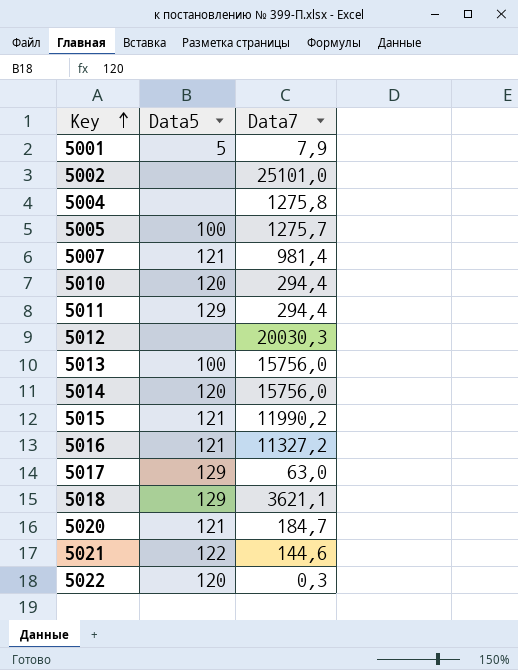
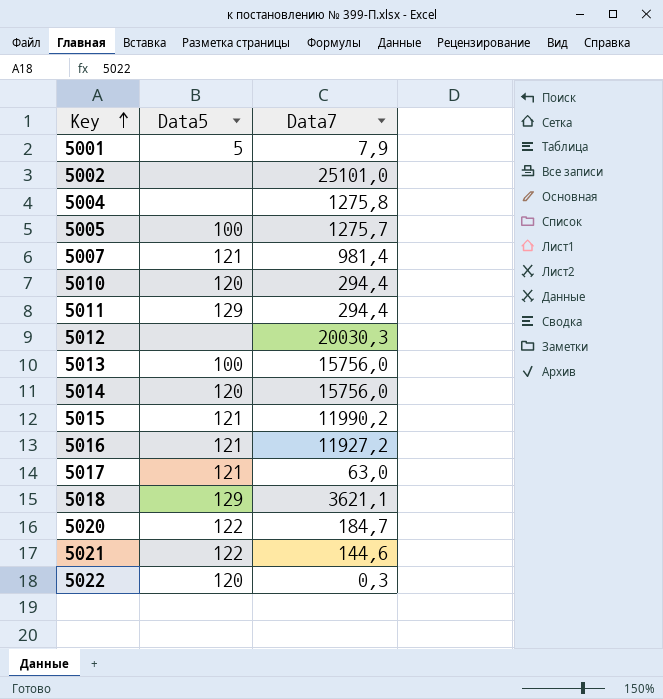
5016 | Data7: 11327,2 -> 11927,2
5017 | Data5: 129 -> 121
5020 | Data5: 121 -> 122

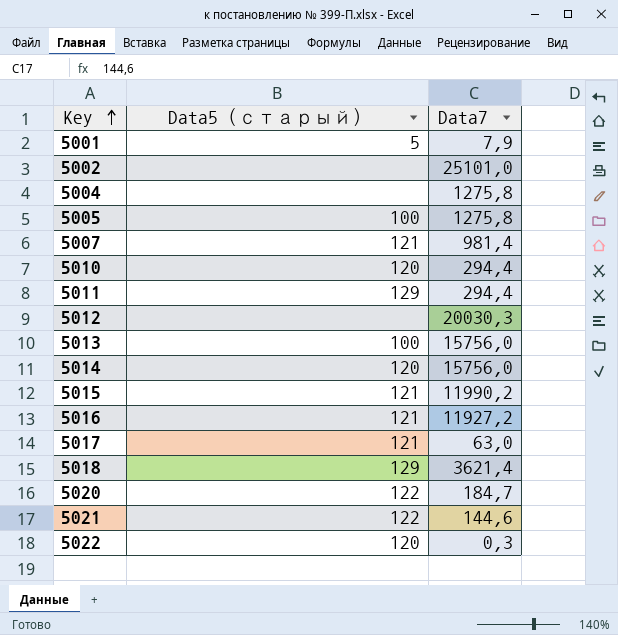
column name: Data5 -> Data5 (старый)
5005 | Data7: 1275,7 -> 1275,8
5018 | Data7: 3621,1 -> 3621,4

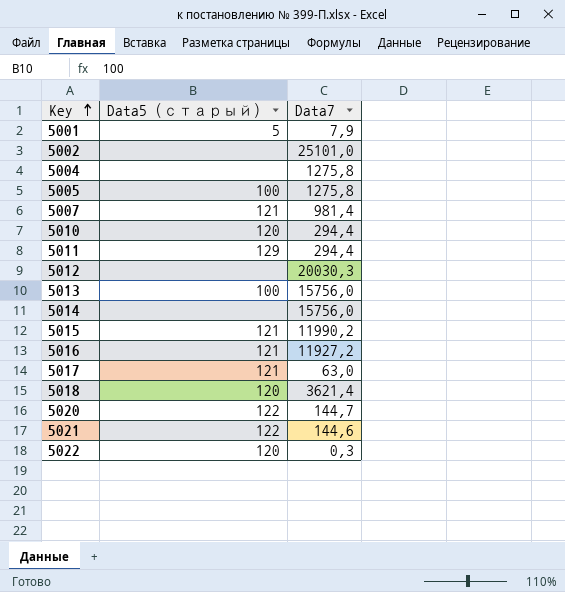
5014 | Data5 (старый): 120 -> none
5018 | Data5 (старый): 129 -> 120
5020 | Data7: 184,7 -> 144,7

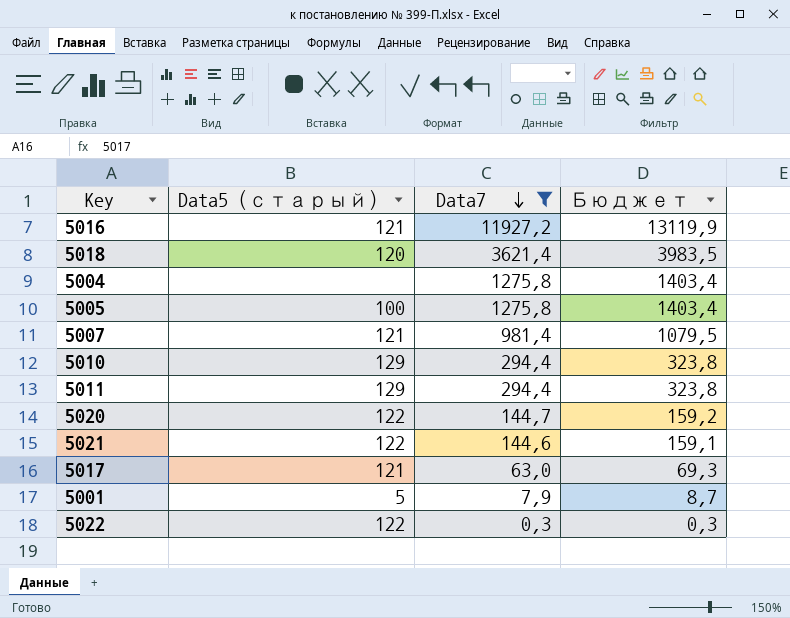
filter: none -> Data7 <= 11927,2
row order: Key ascending -> Data7 descending
column Бюджет | formula: none -> [Data7] * 1,1
5010 | Data5 (старый): 120 -> 129
5022 | Data5 (старый): 120 -> 122

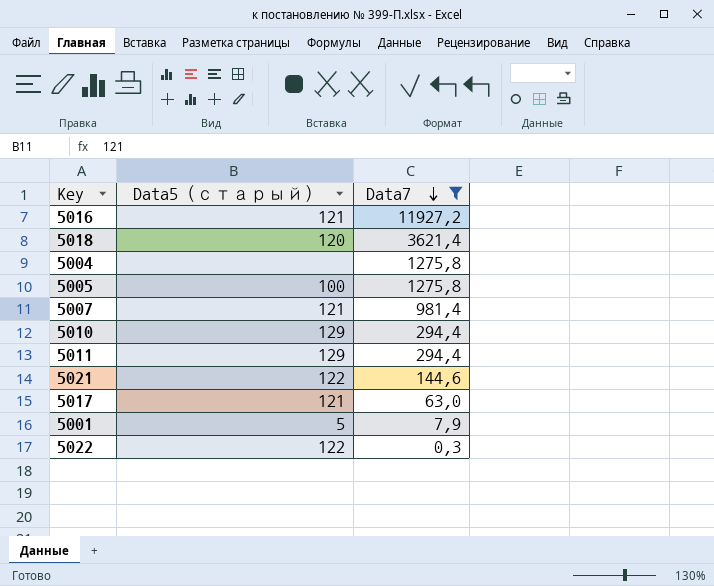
column Бюджет | formula: [Data7] * 1,1 -> none
row 5020: 122 | 144,7 | 159,2 -> none

